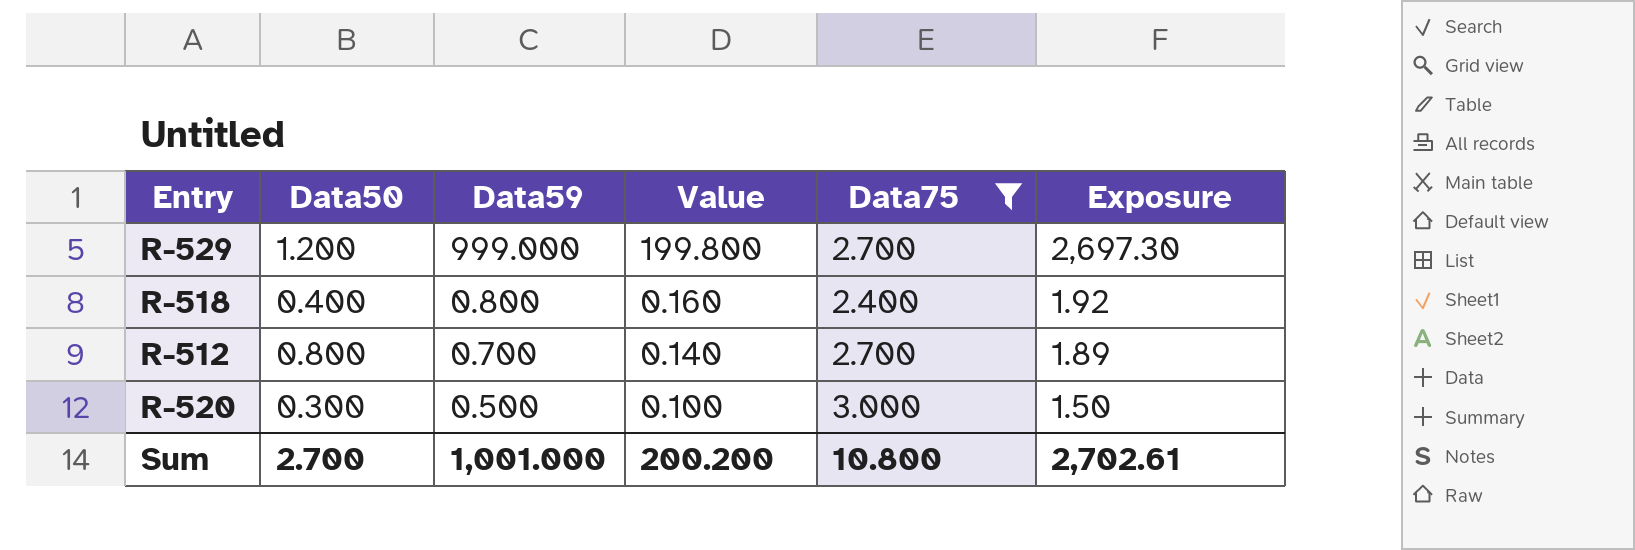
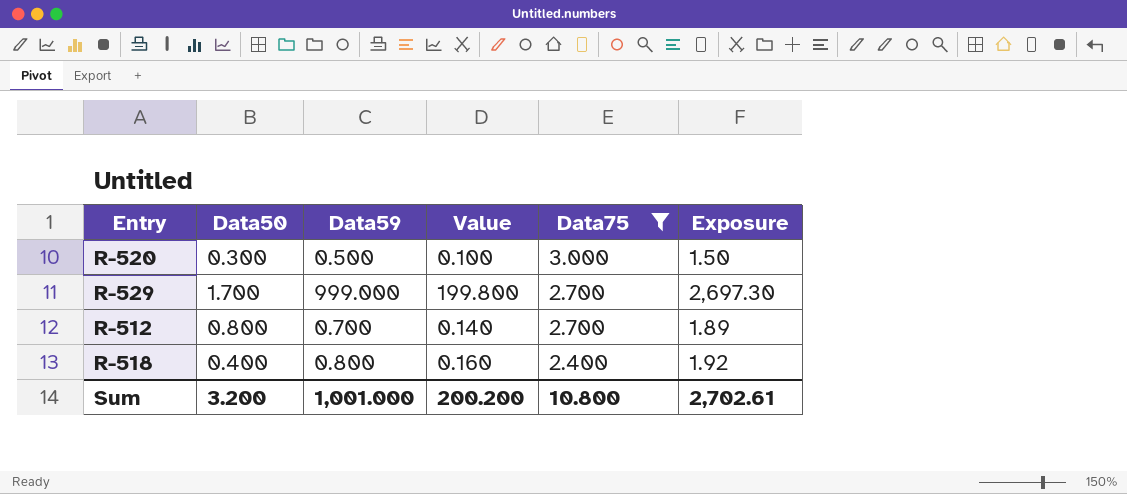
row order: Data59 descending -> Data75 descending
R-529 | Data50: 1.200 -> 1.700
Sum | Data50: 2.700 -> 3.200

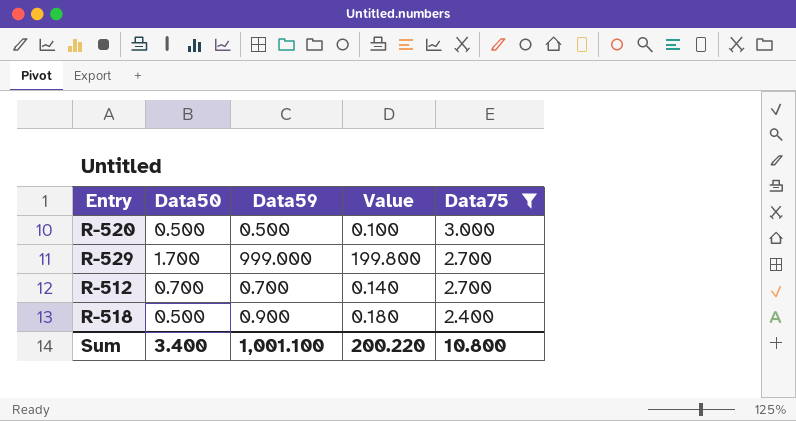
column Exposure | formula: [Data59] * [Data75] -> none
R-520 | Data50: 0.300 -> 0.500
R-512 | Data50: 0.800 -> 0.700
R-518 | Data50: 0.400 -> 0.500
R-518 | Data59: 0.800 -> 0.900
R-518 | Value: 0.160 -> 0.180
Sum | Data50: 3.200 -> 3.400
Sum | Data59: 1,001.000 -> 1,001.100
Sum | Value: 200.200 -> 200.220

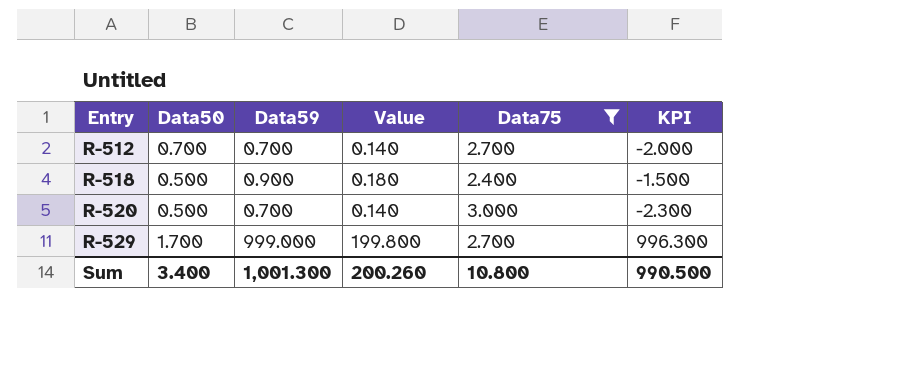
row order: Data75 descending -> Entry ascending
column KPI | formula: none -> [Data59] - [Data75]
R-520 | Data59: 0.500 -> 0.700
R-520 | Value: 0.100 -> 0.140
Sum | Data59: 1,001.100 -> 1,001.300
Sum | Value: 200.220 -> 200.260

